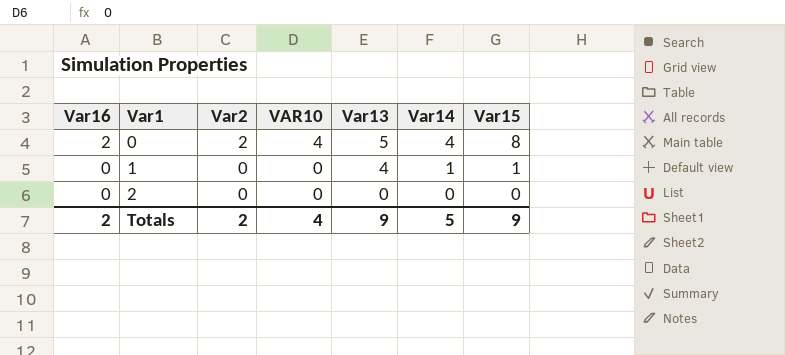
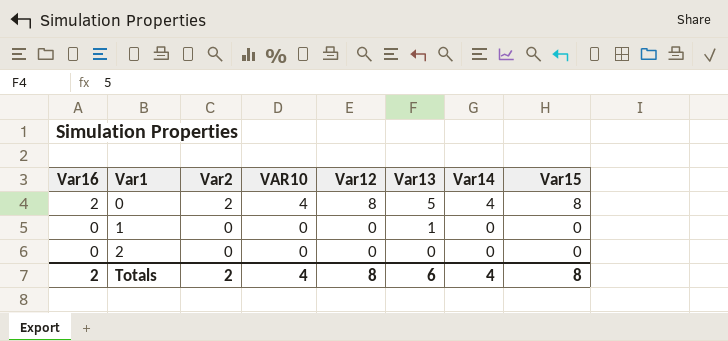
column Var12 | position: none -> 5
1 | Var13: 4 -> 1
1 | Var14: 1 -> 0
1 | Var15: 1 -> 0
Totals | Var13: 9 -> 6
Totals | Var14: 5 -> 4
Totals | Var15: 9 -> 8

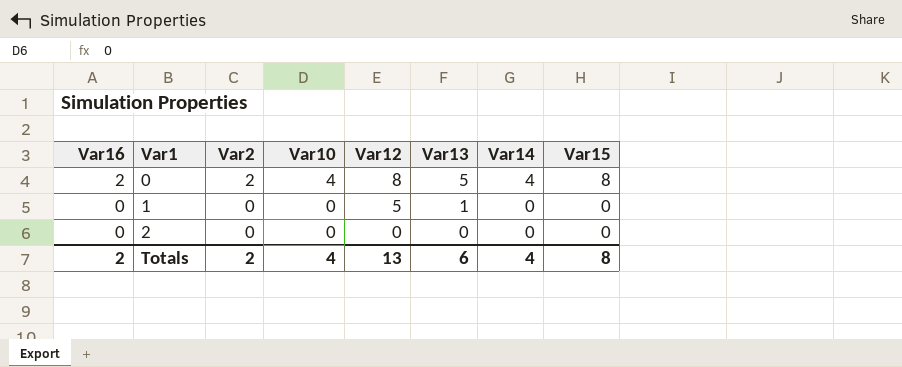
column name: VAR10 -> Var10
1 | Var12: 0 -> 5
Totals | Var12: 8 -> 13

